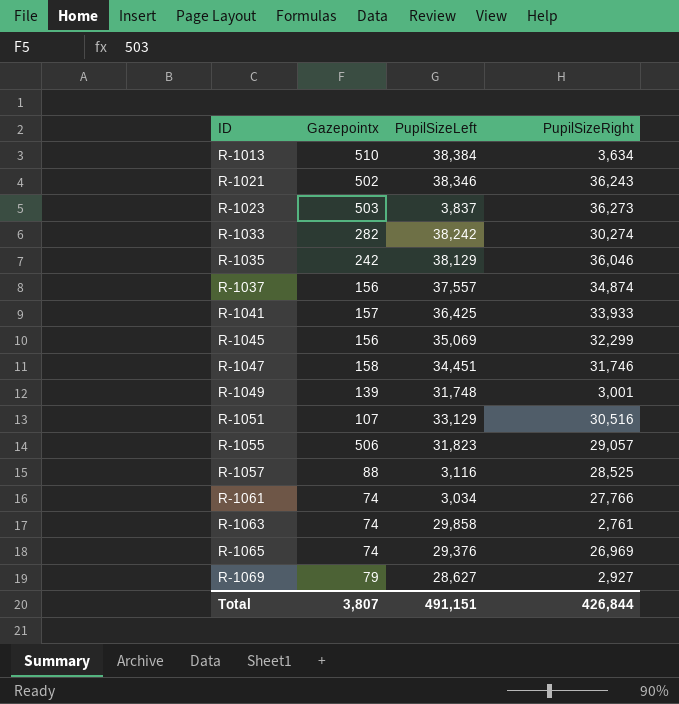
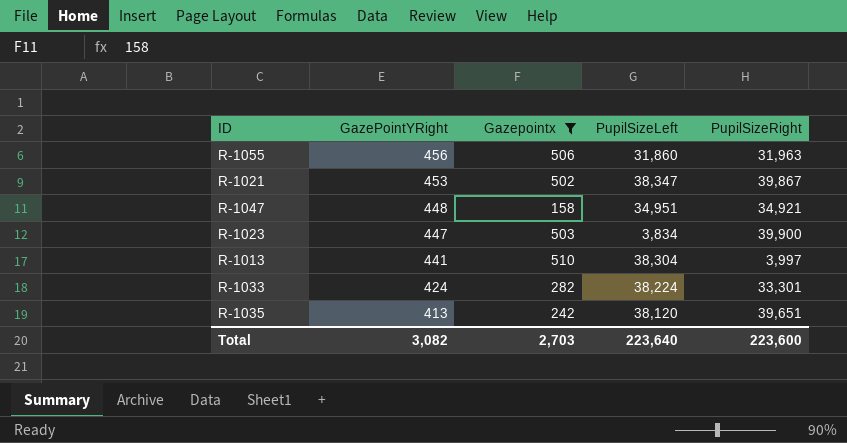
filter: none -> Gazepointx >= 158
row order: ID ascending -> GazePointYRight descending
column GazePointYRight | position: none -> 2
R-1055 | PupilSizeLeft: 31,823 -> 31,860
R-1055 | PupilSizeRight: 29,057 -> 31,963
R-1021 | PupilSizeLeft: 38,346 -> 38,347
R-1021 | PupilSizeRight: 36,243 -> 39,867
R-1047 | PupilSizeLeft: 34,451 -> 34,951
R-1047 | PupilSizeRight: 31,746 -> 34,921
R-1023 | PupilSizeLeft: 3,837 -> 3,834
R-1023 | PupilSizeRight: 36,273 -> 39,900
R-1013 | PupilSizeLeft: 38,384 -> 38,304
R-1013 | PupilSizeRight: 3,634 -> 3,997
R-1033 | PupilSizeLeft: 38,242 -> 38,224
R-1033 | PupilSizeRight: 30,274 -> 33,301
R-1035 | PupilSizeLeft: 38,129 -> 38,120
R-1035 | PupilSizeRight: 36,046 -> 39,651
Total | Gazepointx: 3,807 -> 2,703
Total | PupilSizeLeft: 491,151 -> 223,640
Total | PupilSizeRight: 426,844 -> 223,600

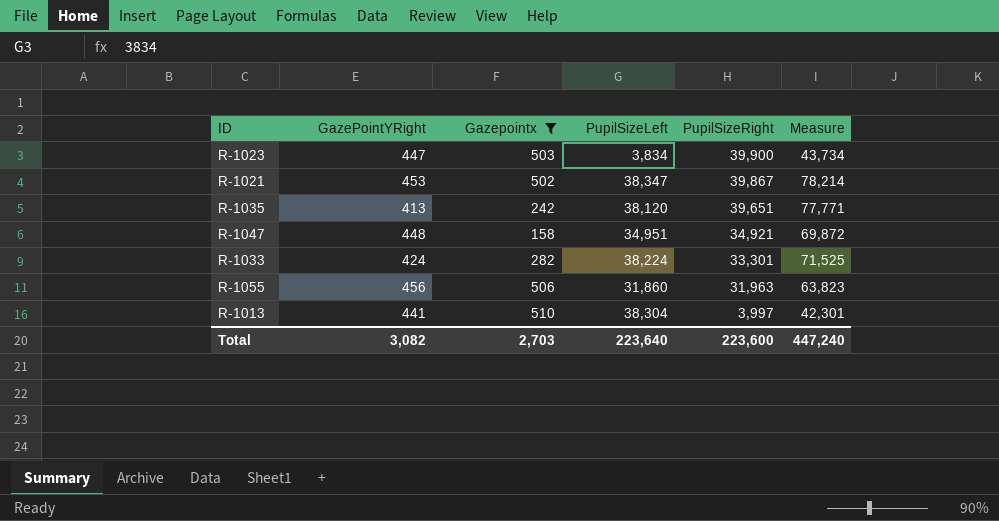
row order: GazePointYRight descending -> PupilSizeRight descending
column Measure | formula: none -> [PupilSizeLeft] + [PupilSizeRight]

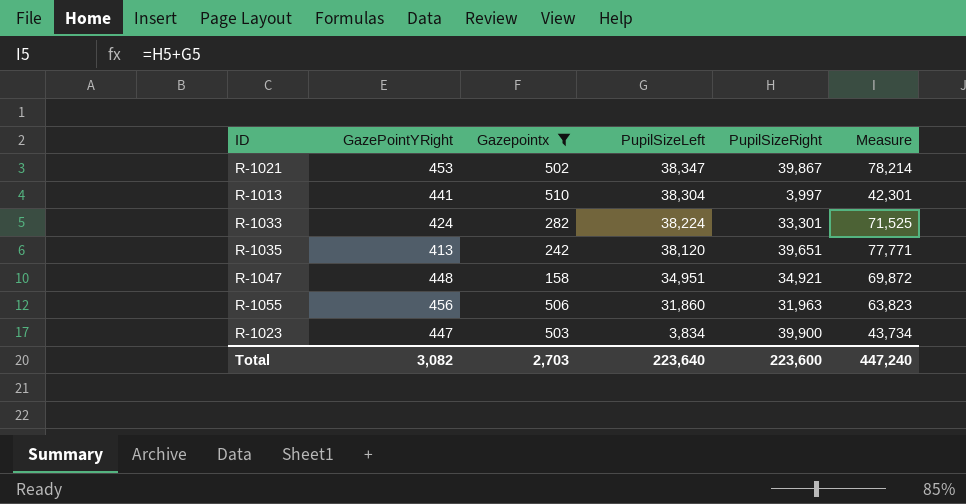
row order: PupilSizeRight descending -> PupilSizeLeft descending

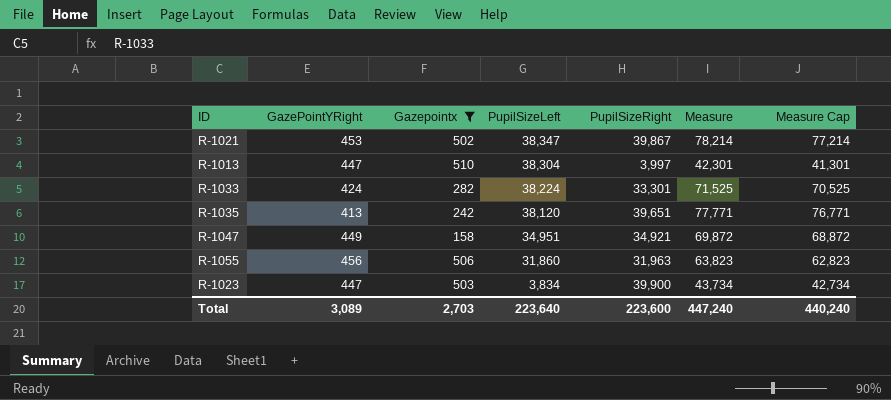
column Measure Cap | formula: none -> [Measure] - 1000
R-1013 | GazePointYRight: 441 -> 447
R-1047 | GazePointYRight: 448 -> 449
Total | GazePointYRight: 3,082 -> 3,089

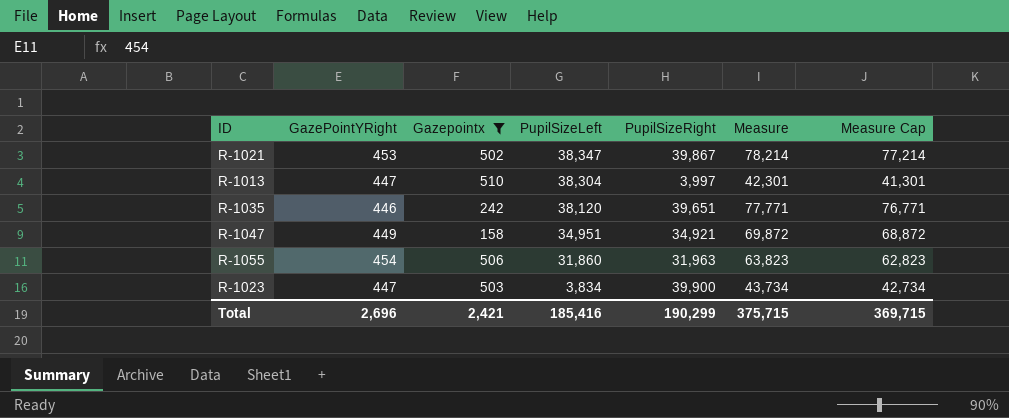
row R-1033: 424 | 282 | 38,224 | 33,301 | 71,525 | 70,525 -> none
R-1035 | GazePointYRight: 413 -> 446
R-1055 | GazePointYRight: 456 -> 454
Total | GazePointYRight: 3,089 -> 2,696
Total | Gazepointx: 2,703 -> 2,421
Total | PupilSizeLeft: 223,640 -> 185,416
Total | PupilSizeRight: 223,600 -> 190,299
Total | Measure: 447,240 -> 375,715
Total | Measure Cap: 440,240 -> 369,715

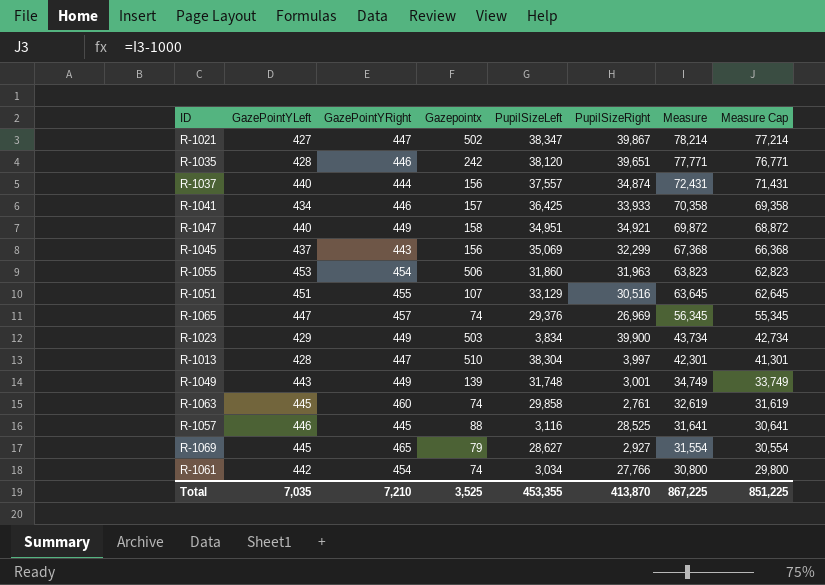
filter: Gazepointx >= 158 -> none
row order: PupilSizeLeft descending -> Measure descending
column GazePointYLeft | position: none -> 2
R-1021 | GazePointYRight: 453 -> 447
R-1023 | GazePointYRight: 447 -> 449
Total | GazePointYRight: 2,696 -> 7,210
Total | Gazepointx: 2,421 -> 3,525
Total | PupilSizeLeft: 185,416 -> 453,355
Total | PupilSizeRight: 190,299 -> 413,870
Total | Measure: 375,715 -> 867,225
Total | Measure Cap: 369,715 -> 851,225

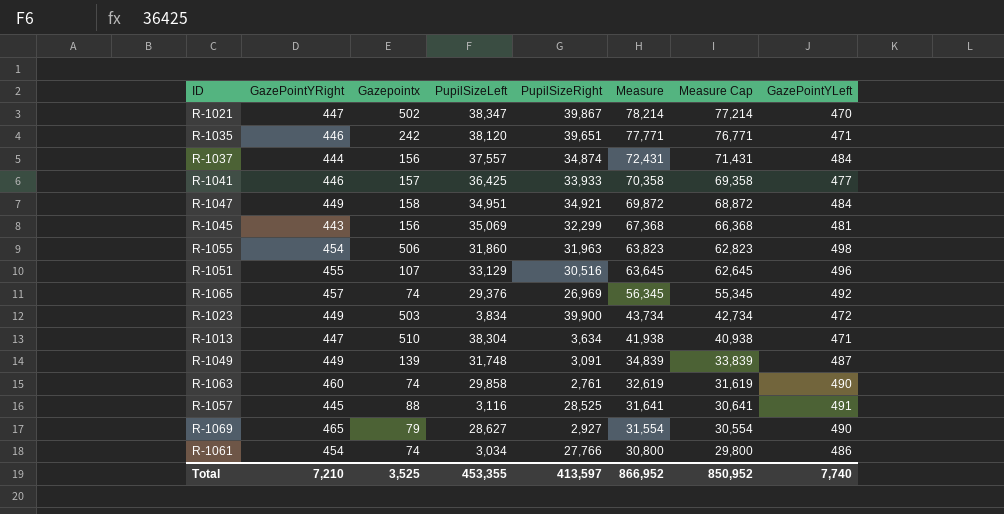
column GazePointYLeft | position: 2 -> 8
R-1021 | GazePointYLeft: 427 -> 470
R-1035 | GazePointYLeft: 428 -> 471
R-1037 | GazePointYLeft: 440 -> 484
R-1041 | GazePointYLeft: 434 -> 477
R-1047 | GazePointYLeft: 440 -> 484
R-1045 | GazePointYLeft: 437 -> 481
R-1055 | GazePointYLeft: 453 -> 498
R-1051 | GazePointYLeft: 451 -> 496
R-1065 | GazePointYLeft: 447 -> 492
R-1023 | GazePointYLeft: 429 -> 472
R-1013 | PupilSizeRight: 3,997 -> 3,634
R-1013 | Measure: 42,301 -> 41,938
R-1013 | Measure Cap: 41,301 -> 40,938
R-1013 | GazePointYLeft: 428 -> 471
R-1049 | PupilSizeRight: 3,001 -> 3,091
R-1049 | Measure: 34,749 -> 34,839
R-1049 | Measure Cap: 33,749 -> 33,839
R-1049 | GazePointYLeft: 443 -> 487
R-1063 | GazePointYLeft: 445 -> 490
R-1057 | GazePointYLeft: 446 -> 491
R-1069 | GazePointYLeft: 445 -> 490
R-1061 | GazePointYLeft: 442 -> 486
Total | PupilSizeRight: 413,870 -> 413,597
Total | Measure: 867,225 -> 866,952
Total | Measure Cap: 851,225 -> 850,952
Total | GazePointYLeft: 7,035 -> 7,740

